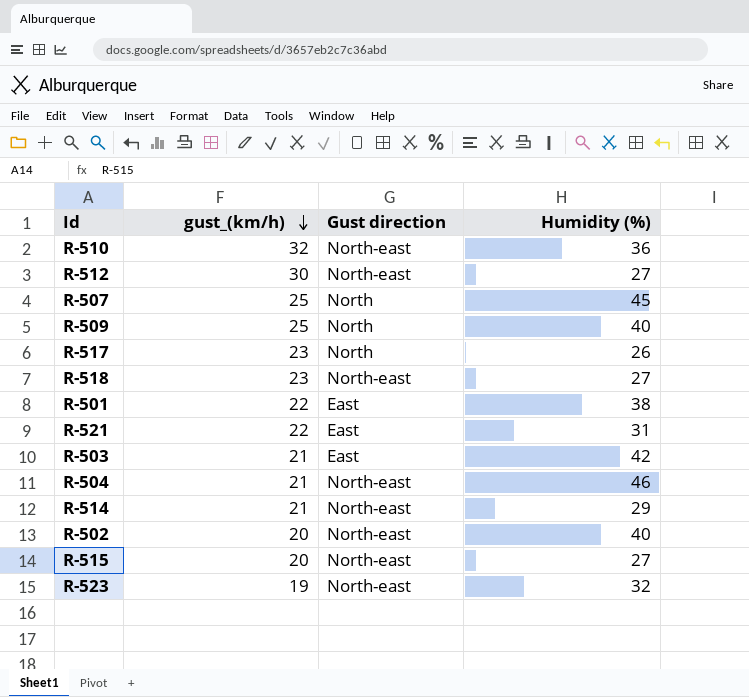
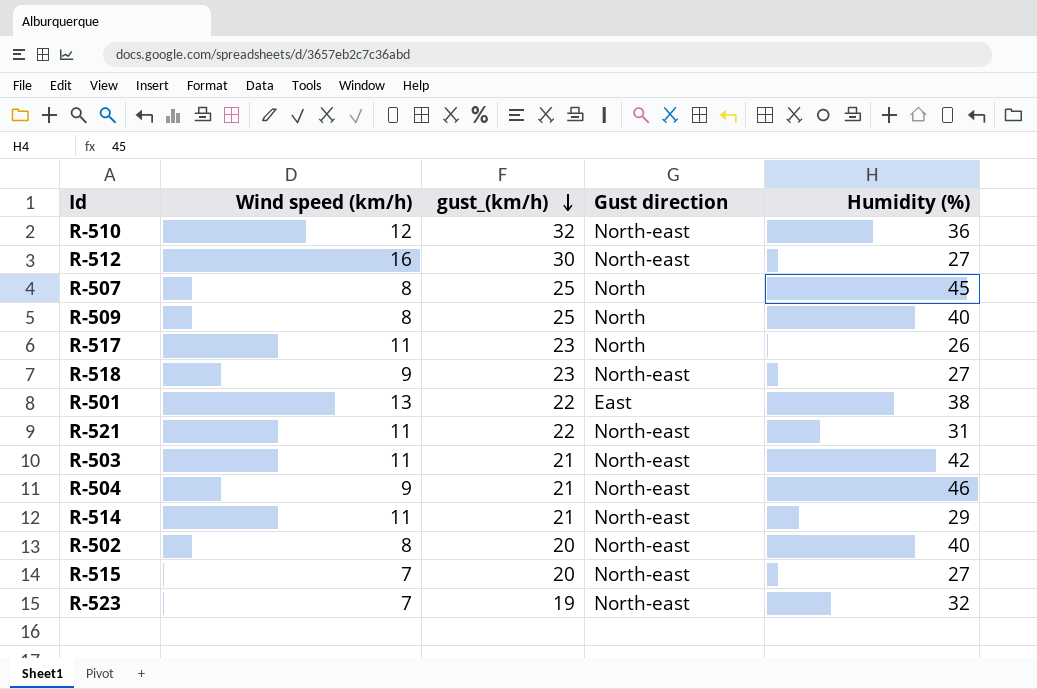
column Wind speed (km/h) | position: none -> 2
R-521 | Gust direction: East -> North-east
R-503 | Gust direction: East -> North-east

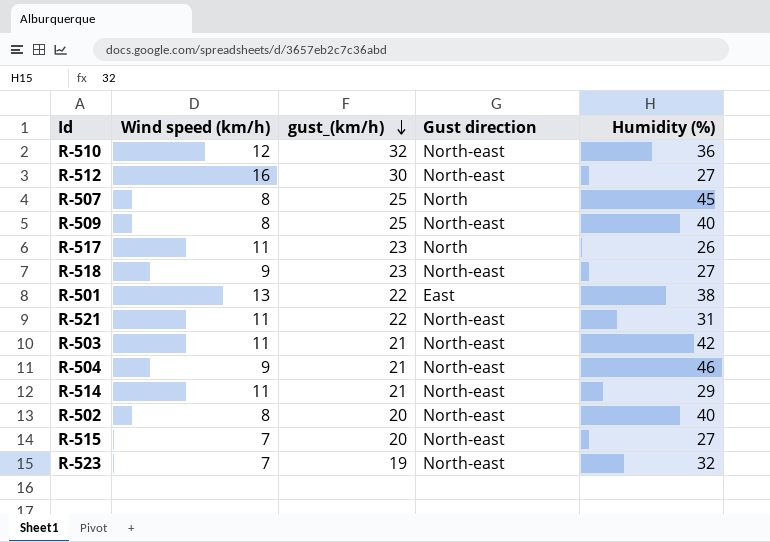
R-509 | Gust direction: North -> North-east

